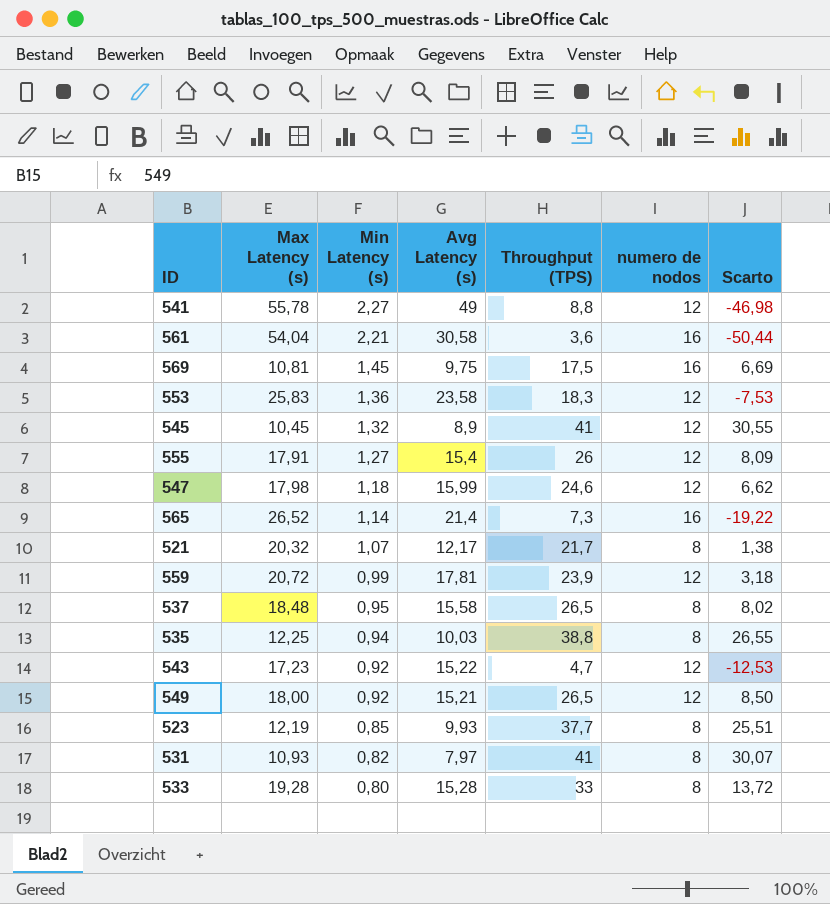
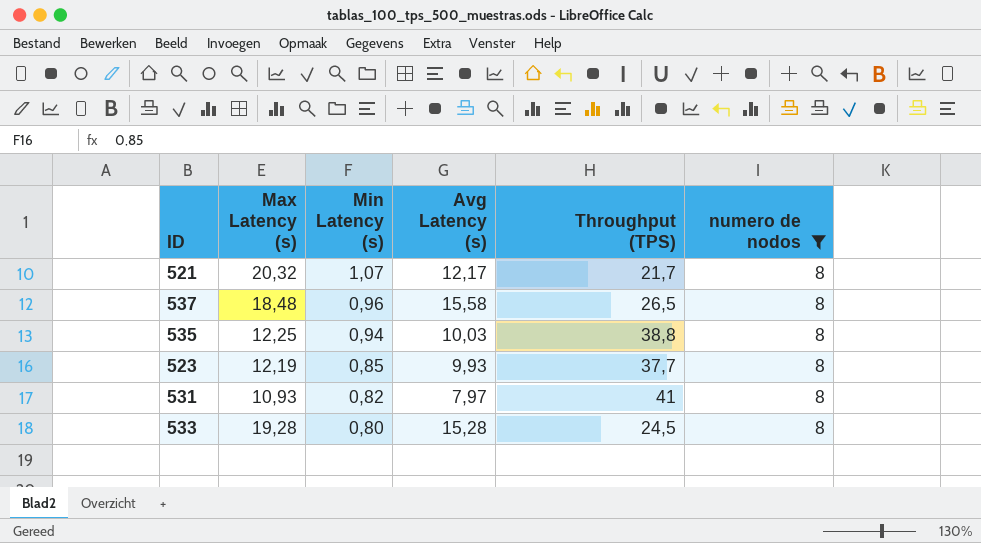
filter: none -> numero de nodos = 8
column Scarto | formula: [Throughput (TPS)] - [Max Latency (s)] -> none
537 | Min Latency (s): 0,95 -> 0,96
533 | Throughput (TPS): 33 -> 24,5

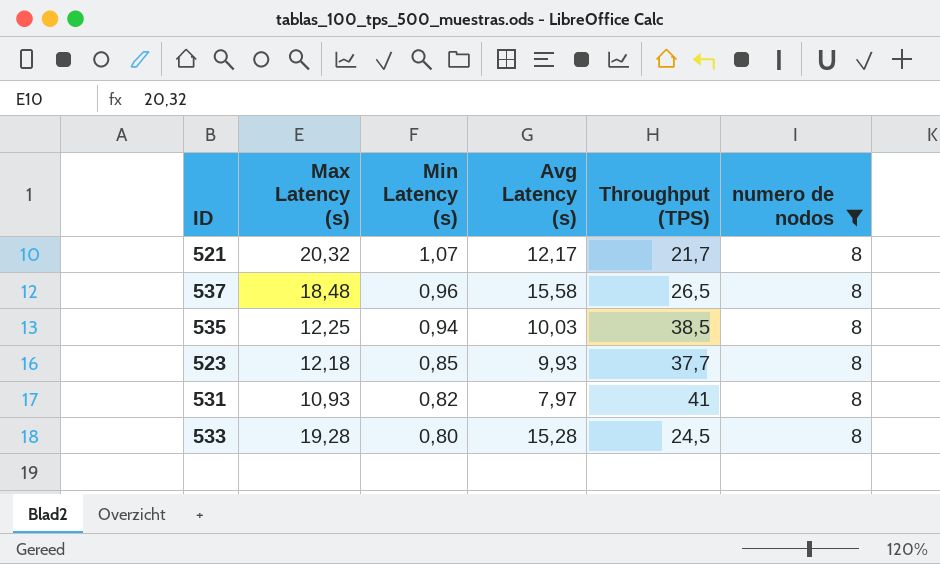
535 | Throughput (TPS): 38,8 -> 38,5
523 | Max Latency (s): 12,19 -> 12,18

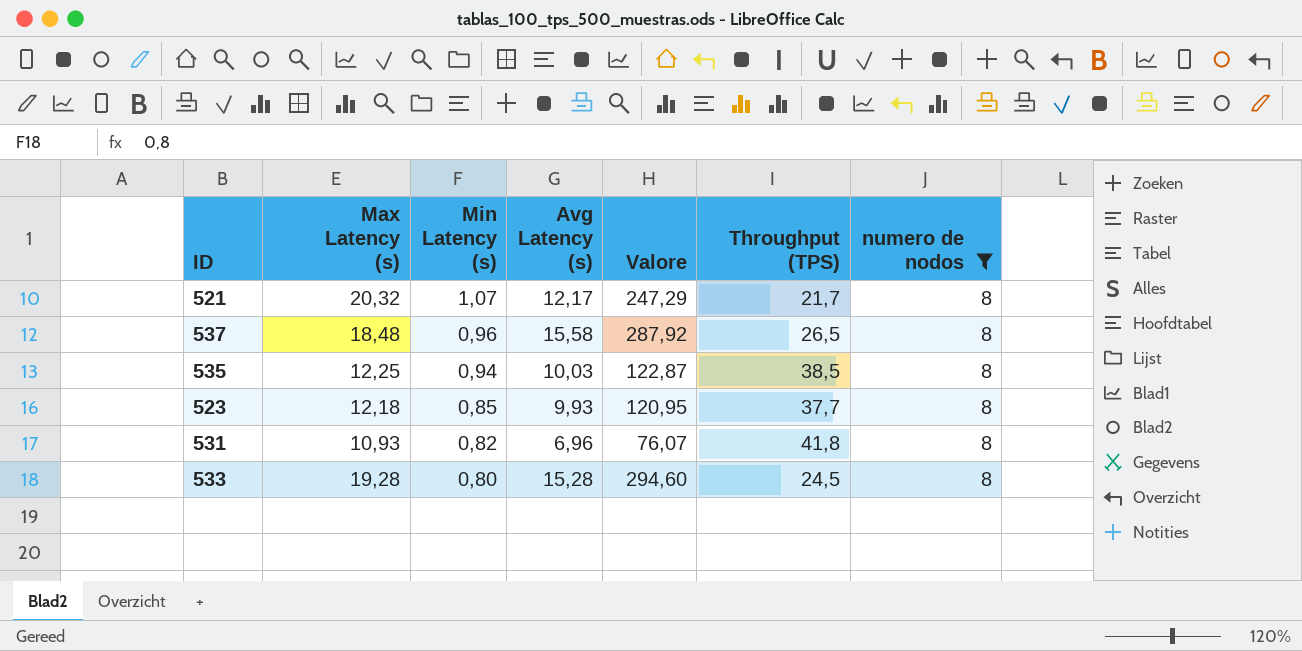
column Valore | formula: none -> [Max Latency (s)] * [Avg Latency (s)]
531 | Avg Latency (s): 7,97 -> 6,96
531 | Throughput (TPS): 41 -> 41,8

